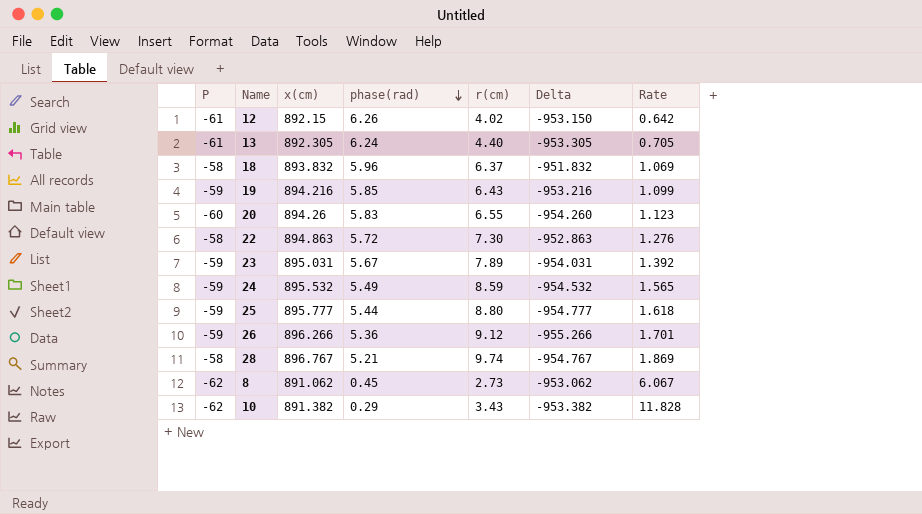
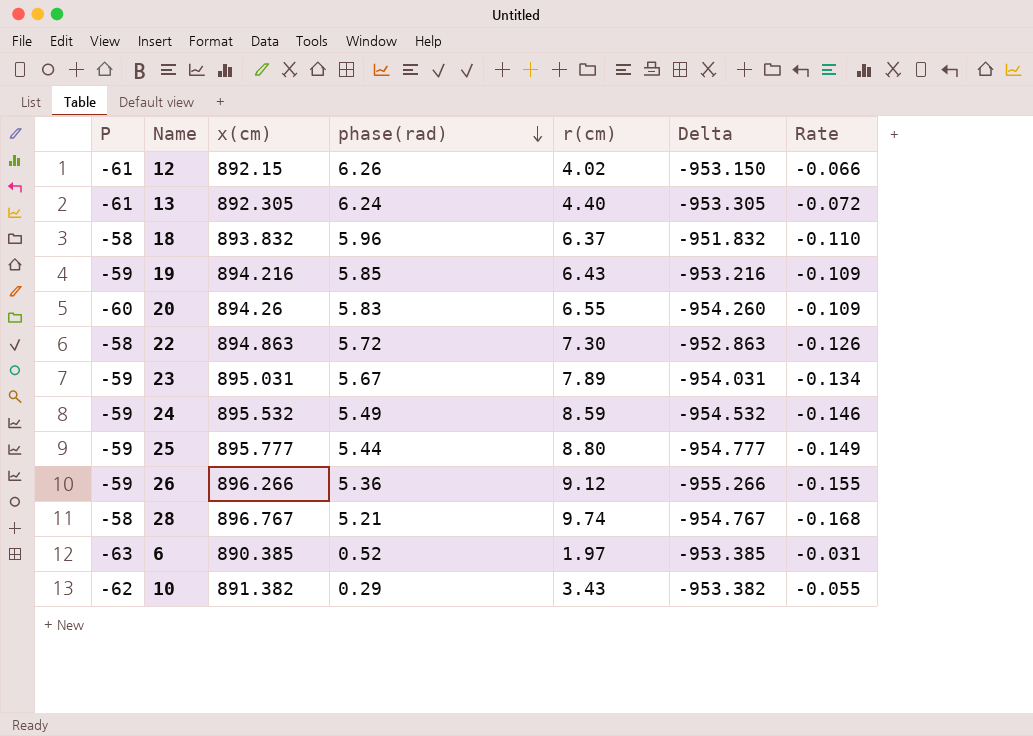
column Rate | formula: [r(cm)] / [phase(rad)] -> [r(cm)] / [P]
row 8: -62 | 891.062 | 0.45 | 2.73 | -953.062 | 6.067 -> none
row 6: none -> -63 | 890.385 | 0.52 | 1.97 | -953.385 | -0.031

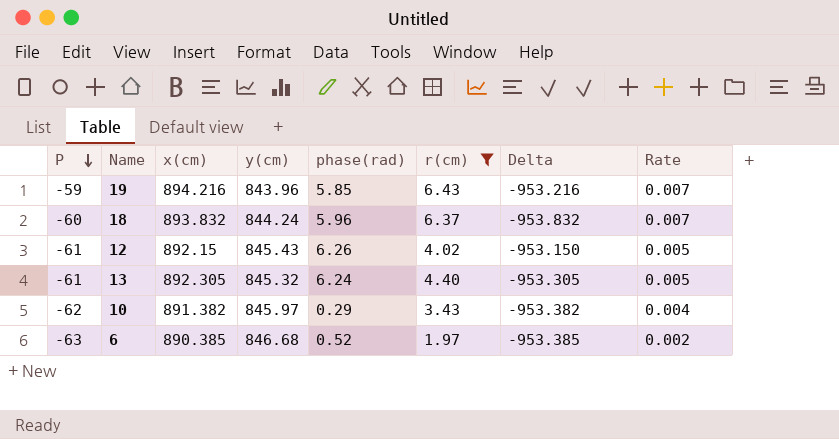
filter: none -> r(cm) <= 6.43
row order: phase(rad) descending -> P descending
column y(cm) | position: none -> 4
column Rate | formula: [r(cm)] / [P] -> [r(cm)] / [x(cm)]
18 | P: -58 -> -60
18 | Delta: -951.832 -> -953.832

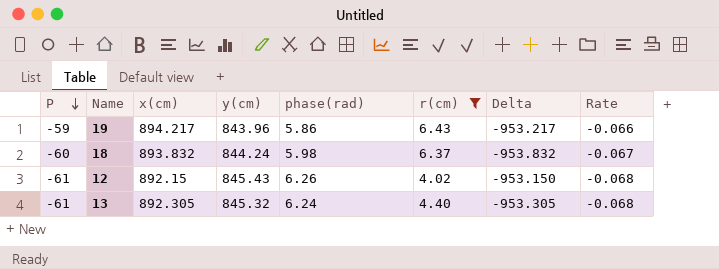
column Rate | formula: [r(cm)] / [x(cm)] -> [P] / [x(cm)]
row 10: -62 | 891.382 | 845.97 | 0.29 | 3.43 | -953.382 | 0.004 -> none
row 6: -63 | 890.385 | 846.68 | 0.52 | 1.97 | -953.385 | 0.002 -> none
19 | x(cm): 894.216 -> 894.217
19 | phase(rad): 5.85 -> 5.86
19 | Delta: -953.216 -> -953.217
18 | phase(rad): 5.96 -> 5.98

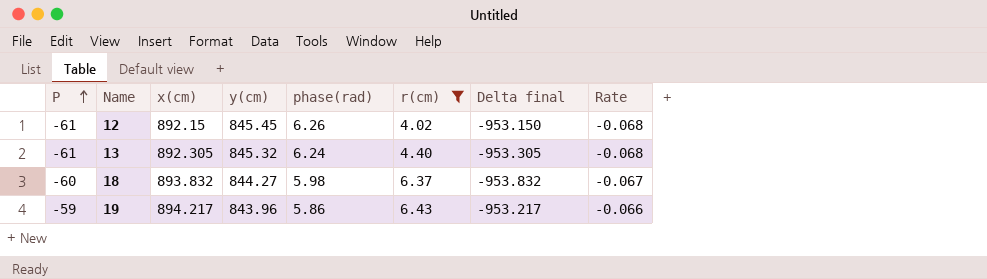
row order: P descending -> P ascending
column name: Delta -> Delta final
12 | y(cm): 845.43 -> 845.45
18 | y(cm): 844.24 -> 844.27

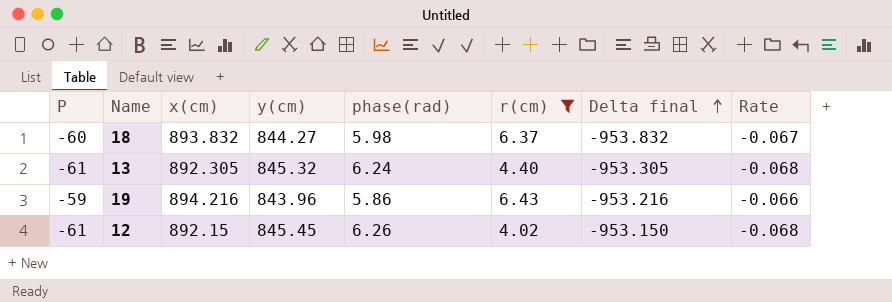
row order: P ascending -> Delta final ascending
19 | x(cm): 894.217 -> 894.216
19 | Delta final: -953.217 -> -953.216

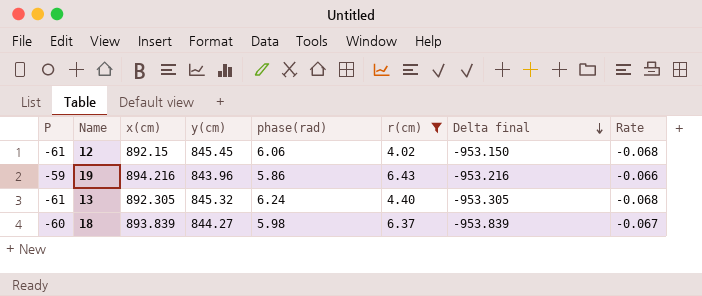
row order: Delta final ascending -> Delta final descending
12 | phase(rad): 6.26 -> 6.06
18 | x(cm): 893.832 -> 893.839
18 | Delta final: -953.832 -> -953.839

